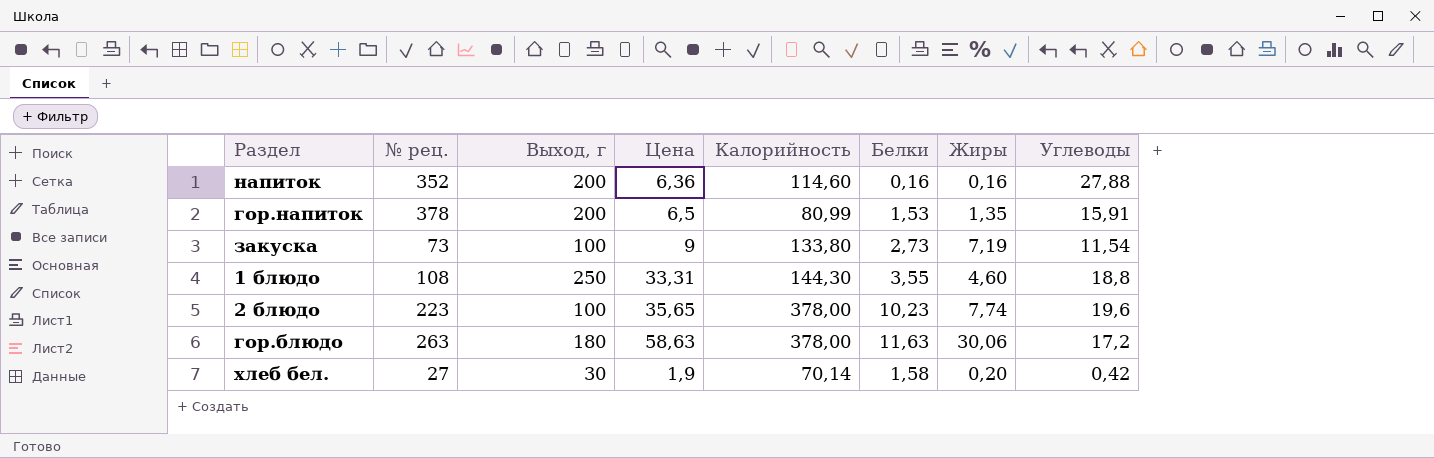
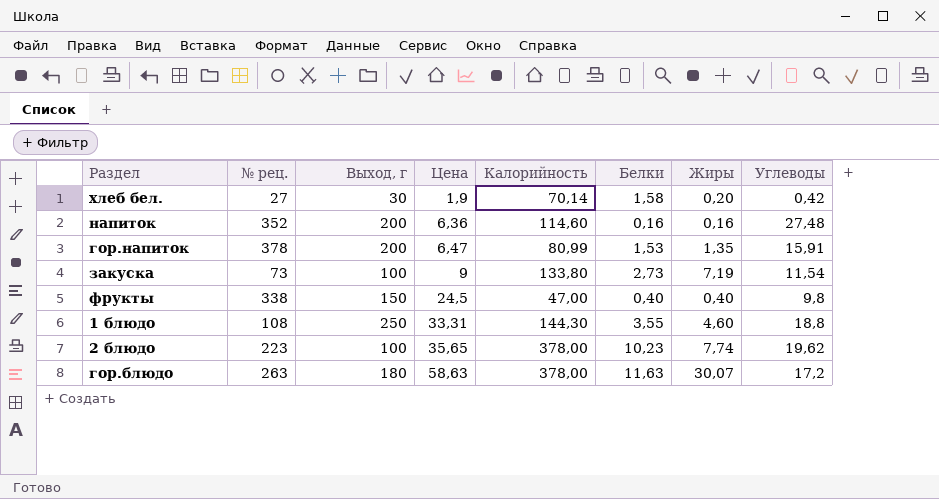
row order: none -> Цена ascending
напиток | Углеводы: 27,88 -> 27,48
гор.напиток | Цена: 6,5 -> 6,47
row фрукты: none -> 338 | 150 | 24,5 | 47,00 | 0,40 | 0,40 | 9,8
2 блюдо | Углеводы: 19,6 -> 19,62
гор.блюдо | Жиры: 30,06 -> 30,07

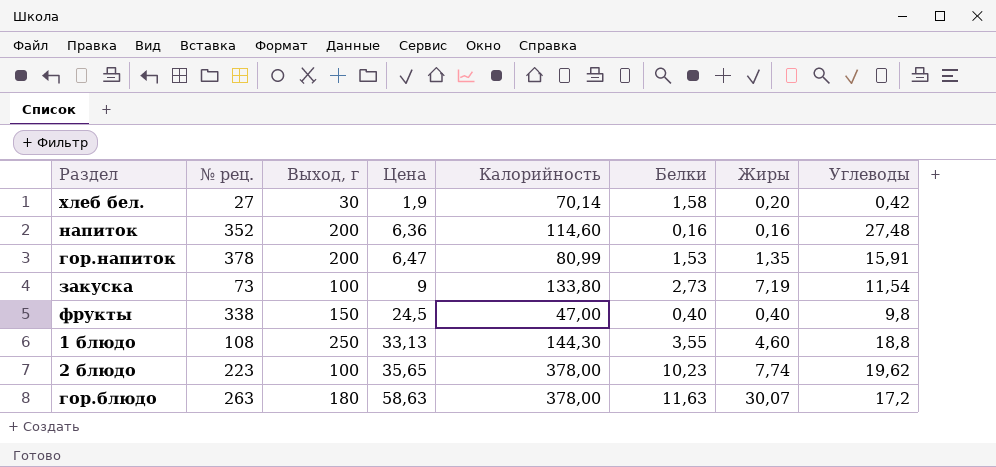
1 блюдо | Цена: 33,31 -> 33,13

